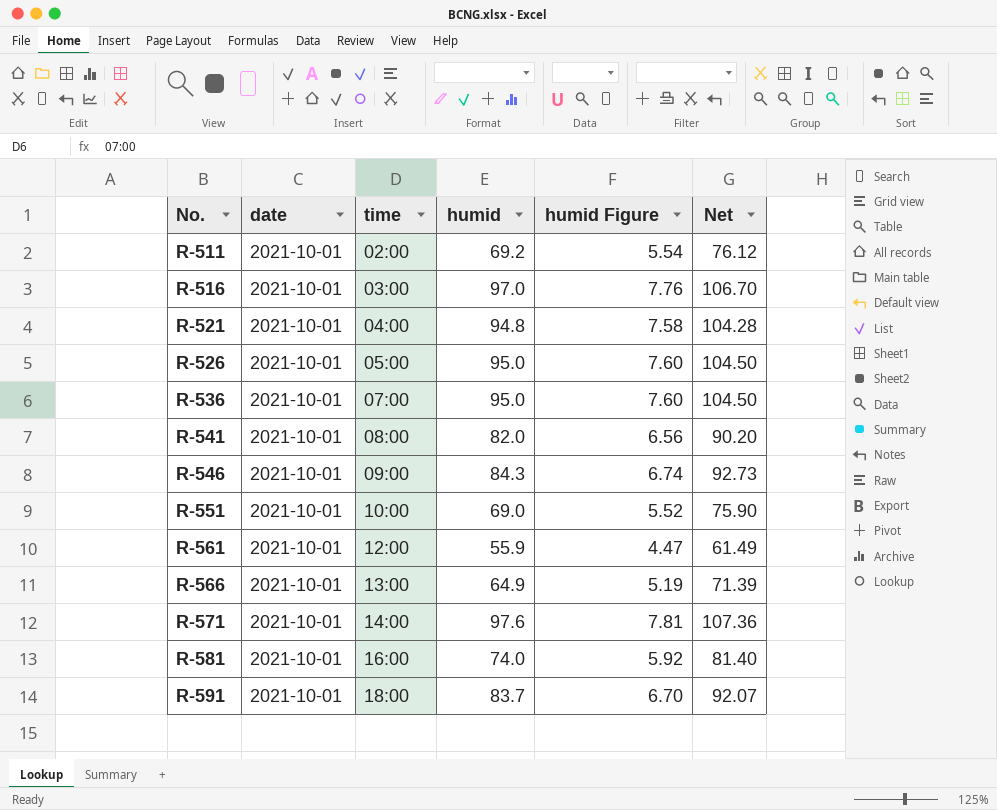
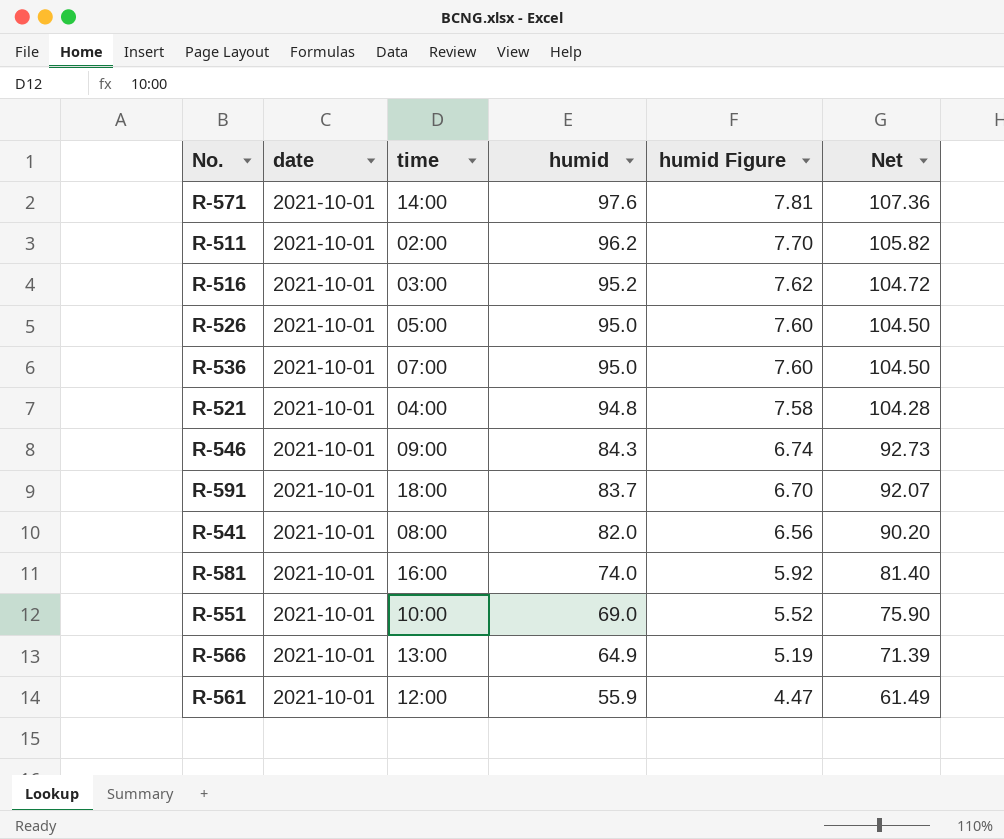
row order: No. ascending -> humid descending
R-511 | humid: 69.2 -> 96.2
R-511 | humid Figure: 5.54 -> 7.70
R-511 | Net: 76.12 -> 105.82
R-516 | humid: 97.0 -> 95.2
R-516 | humid Figure: 7.76 -> 7.62
R-516 | Net: 106.70 -> 104.72

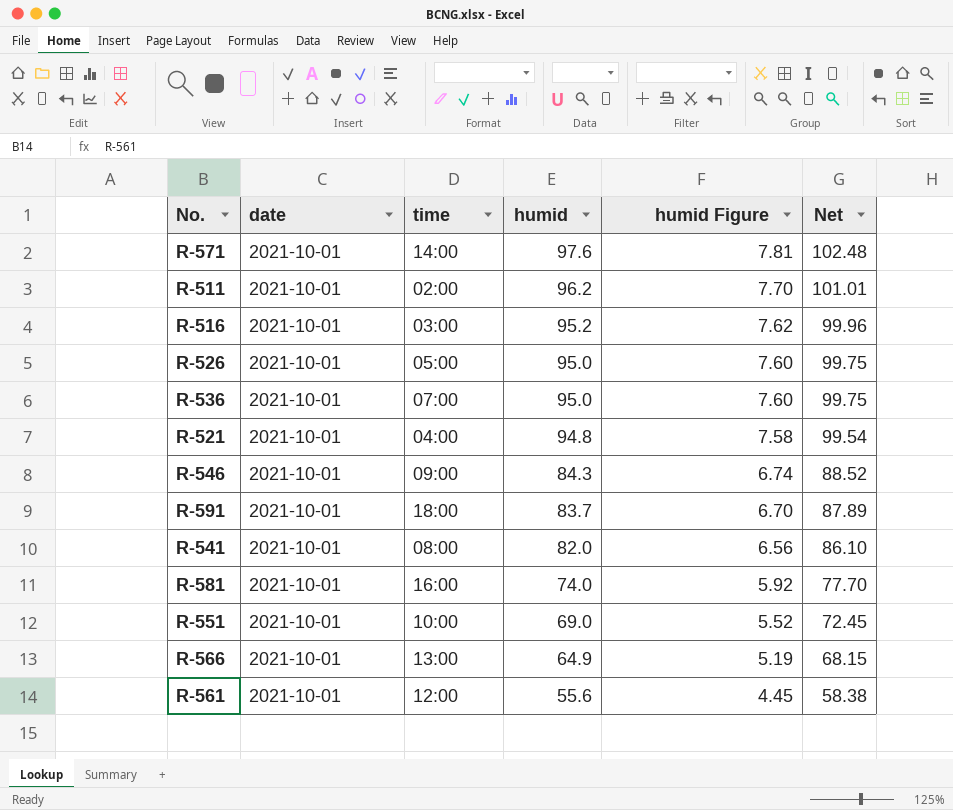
column Net | formula: [humid] * 1.1 -> [humid] * 1.05
R-561 | humid: 55.9 -> 55.6
R-561 | humid Figure: 4.47 -> 4.45

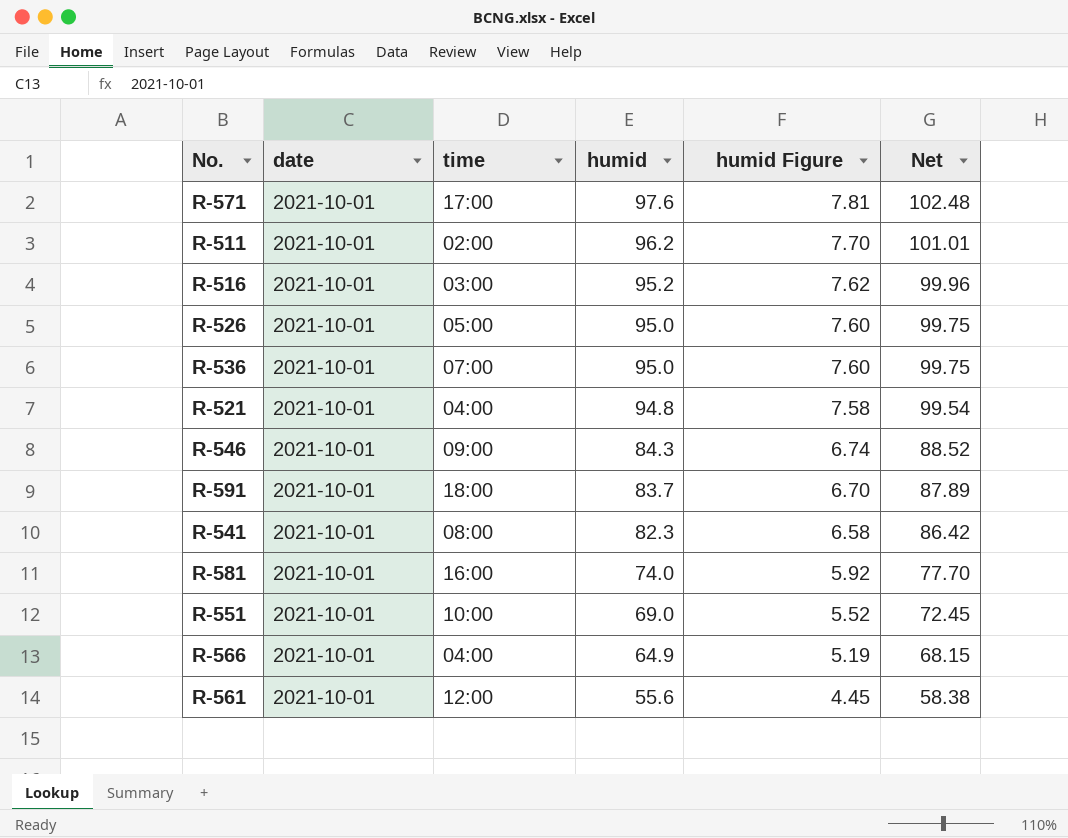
R-571 | time: 14:00 -> 17:00
R-541 | humid: 82.0 -> 82.3
R-541 | humid Figure: 6.56 -> 6.58
R-541 | Net: 86.10 -> 86.42
R-566 | time: 13:00 -> 04:00

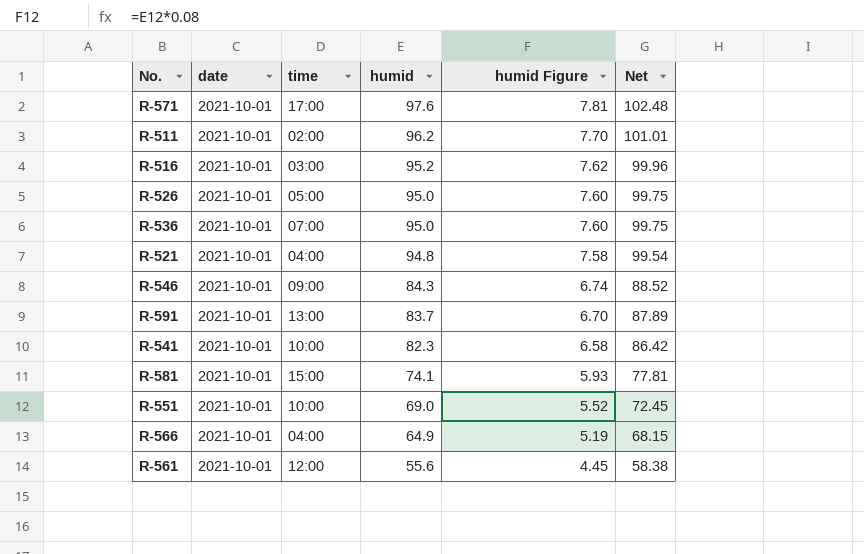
R-591 | time: 18:00 -> 13:00
R-541 | time: 08:00 -> 10:00
R-581 | time: 16:00 -> 15:00
R-581 | humid: 74.0 -> 74.1
R-581 | humid Figure: 5.92 -> 5.93
R-581 | Net: 77.70 -> 77.81

